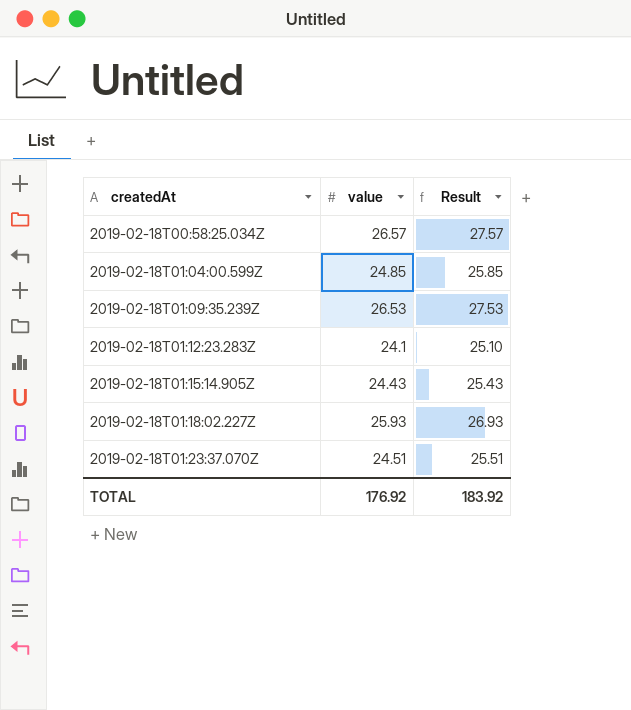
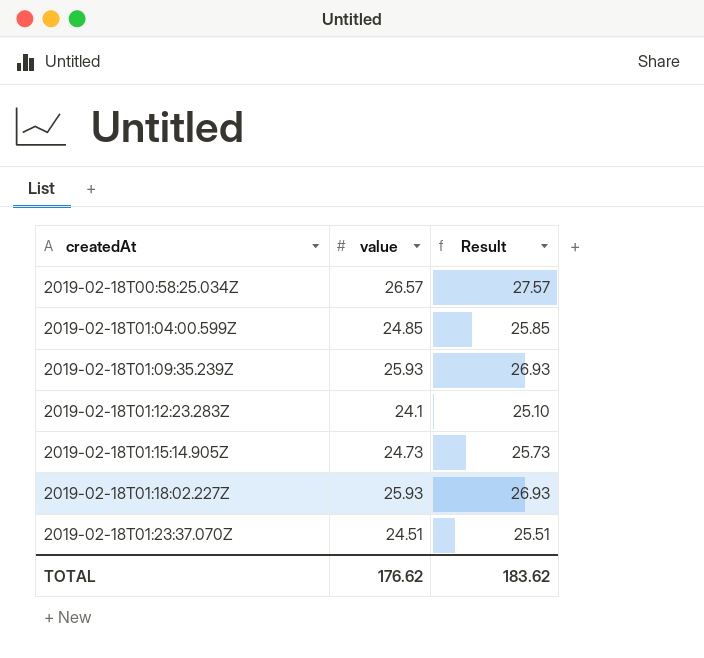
2019-02-18T01:09:35.239Z | value: 26.53 -> 25.93
2019-02-18T01:09:35.239Z | Result: 27.53 -> 26.93
2019-02-18T01:15:14.905Z | value: 24.43 -> 24.73
2019-02-18T01:15:14.905Z | Result: 25.43 -> 25.73
TOTAL | value: 176.92 -> 176.62
TOTAL | Result: 183.92 -> 183.62

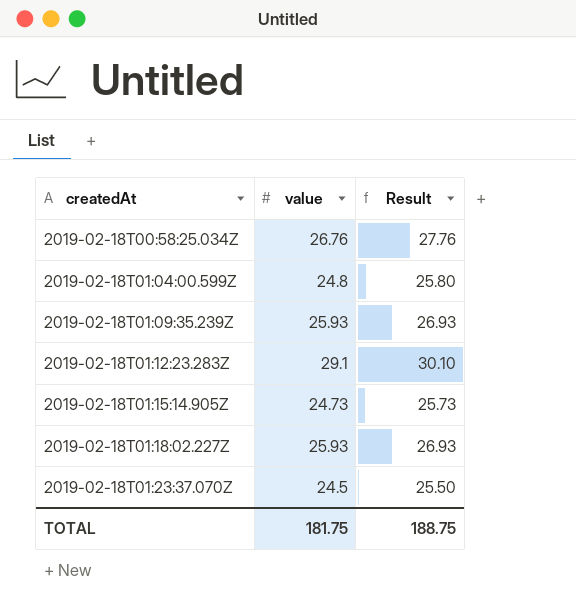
2019-02-18T00:58:25.034Z | value: 26.57 -> 26.76
2019-02-18T00:58:25.034Z | Result: 27.57 -> 27.76
2019-02-18T01:04:00.599Z | value: 24.85 -> 24.8
2019-02-18T01:04:00.599Z | Result: 25.85 -> 25.80
2019-02-18T01:12:23.283Z | value: 24.1 -> 29.1
2019-02-18T01:12:23.283Z | Result: 25.10 -> 30.10
2019-02-18T01:23:37.070Z | value: 24.51 -> 24.5
2019-02-18T01:23:37.070Z | Result: 25.51 -> 25.50
TOTAL | value: 176.62 -> 181.75
TOTAL | Result: 183.62 -> 188.75

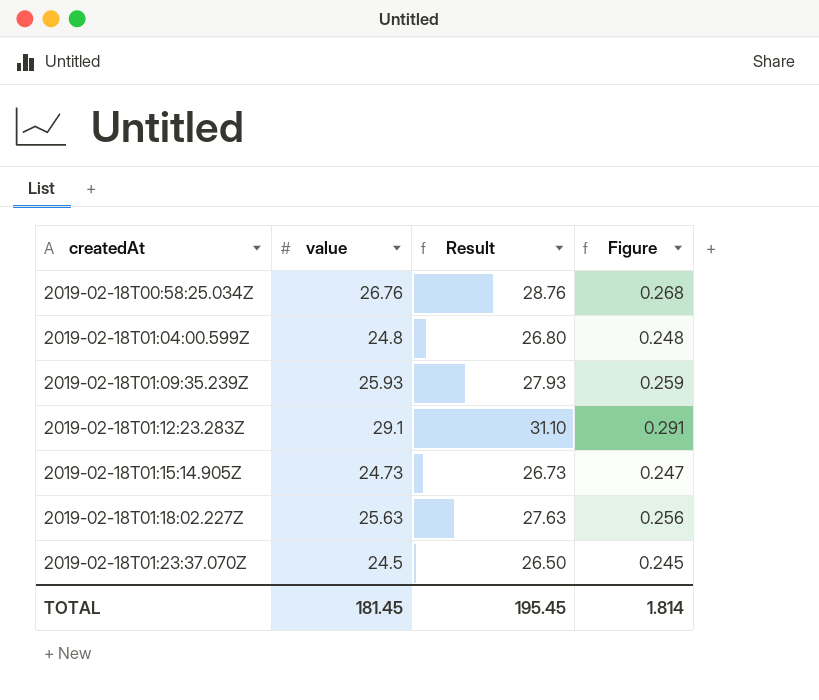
column Result | formula: [value] + 1 -> [value] + 2
column Figure | formula: none -> [value] * 0.01
2019-02-18T01:18:02.227Z | value: 25.93 -> 25.63
TOTAL | value: 181.75 -> 181.45
TOTAL | Result: 188.75 -> 195.45

